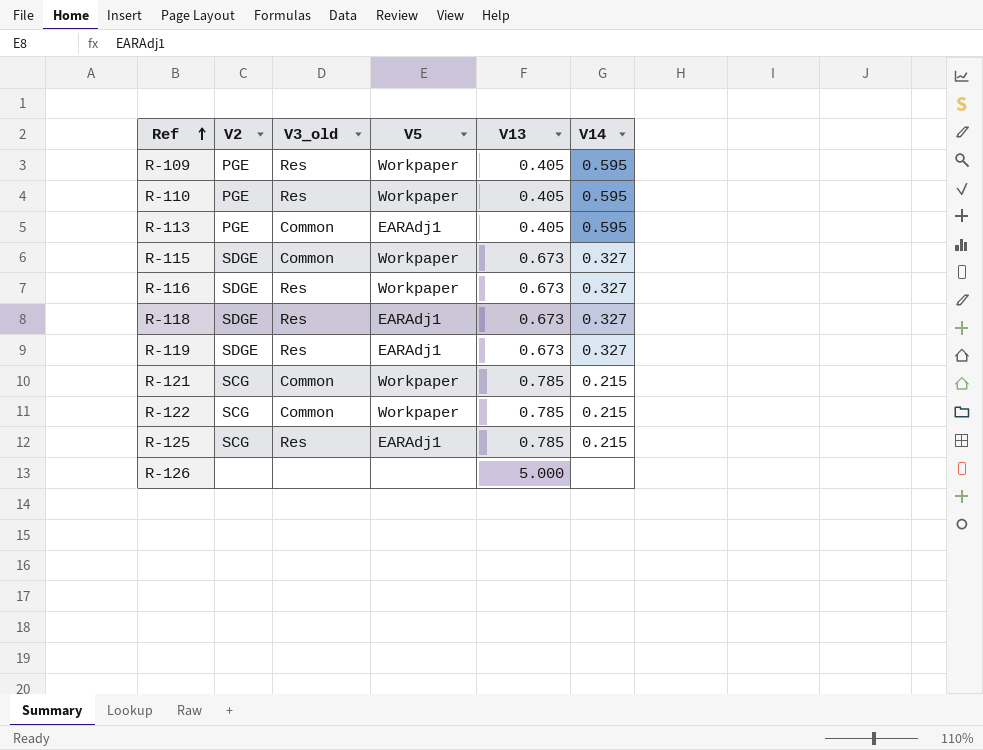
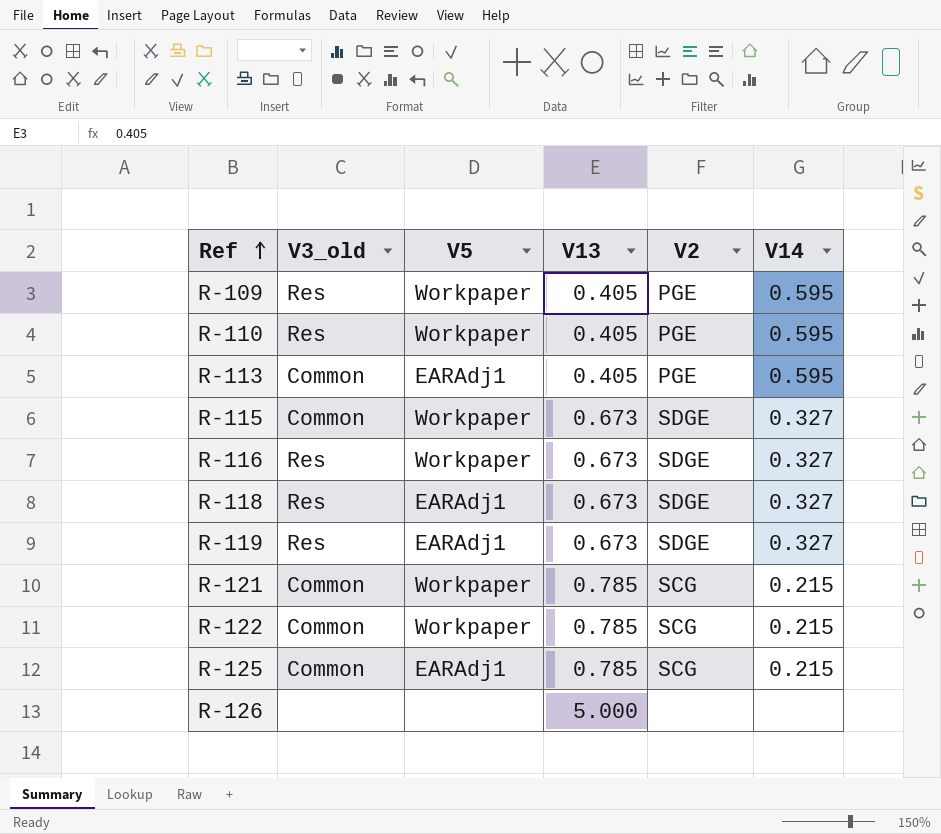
column V2 | position: 2 -> 5
R-125 | V3_old: Res -> Common

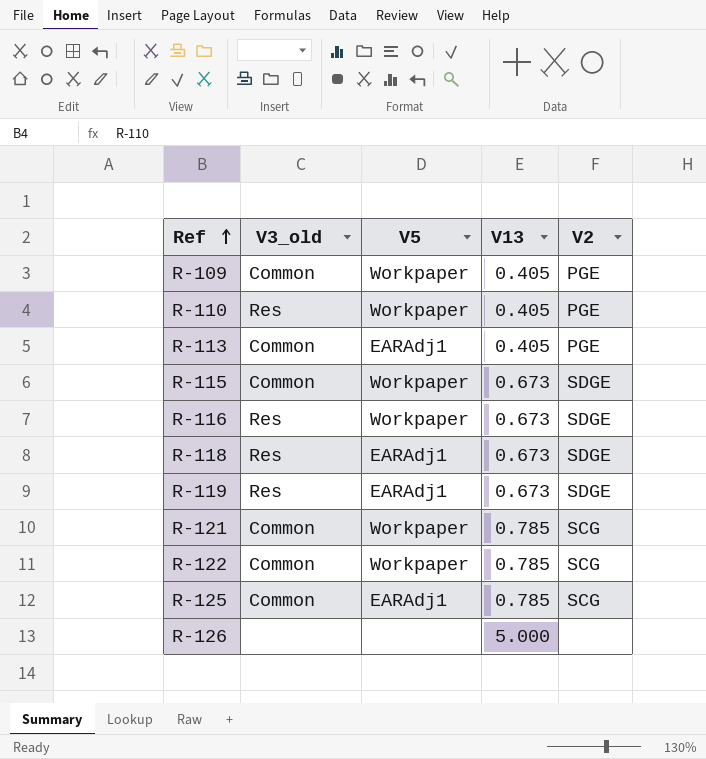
column V14 | position: 6 -> none
R-109 | V3_old: Res -> Common

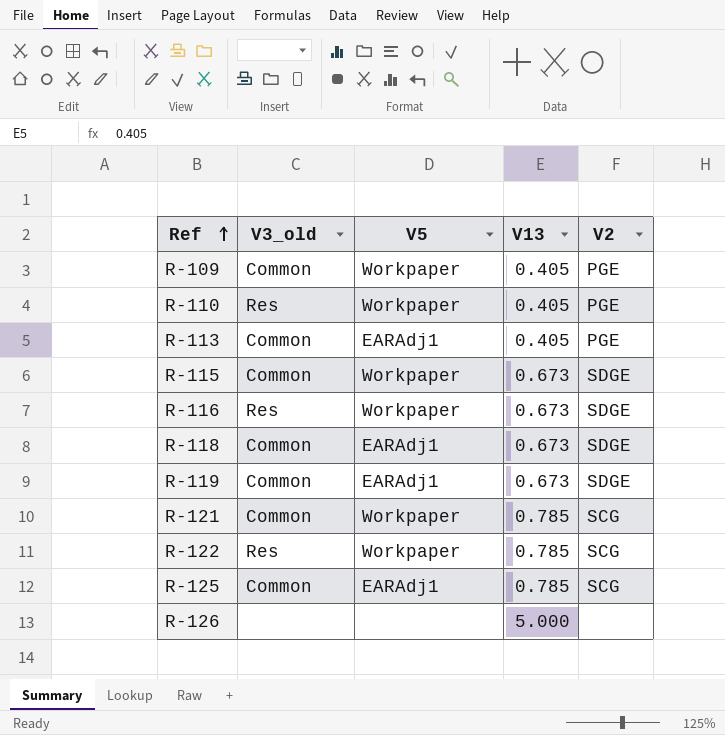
R-118 | V3_old: Res -> Common
R-119 | V3_old: Res -> Common
R-122 | V3_old: Common -> Res

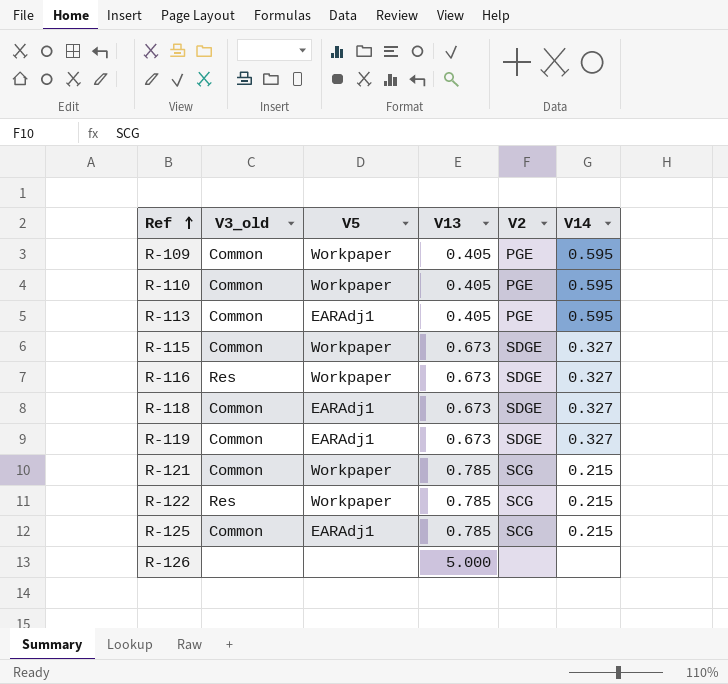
column V14 | position: none -> 6
R-110 | V3_old: Res -> Common

